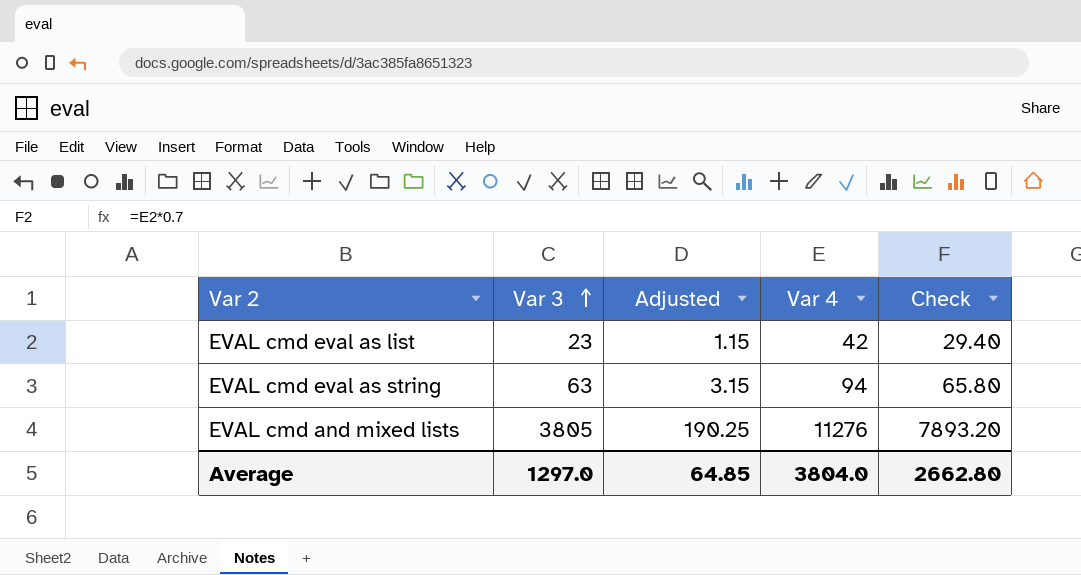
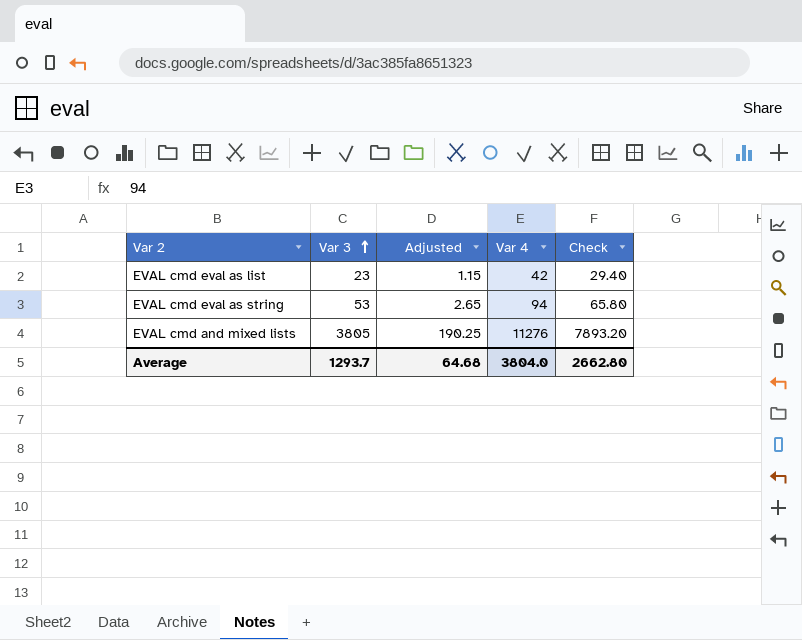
EVAL cmd eval as string | Var 3: 63 -> 53
EVAL cmd eval as string | Adjusted: 3.15 -> 2.65
Average | Var 3: 1297.0 -> 1293.7
Average | Adjusted: 64.85 -> 64.68

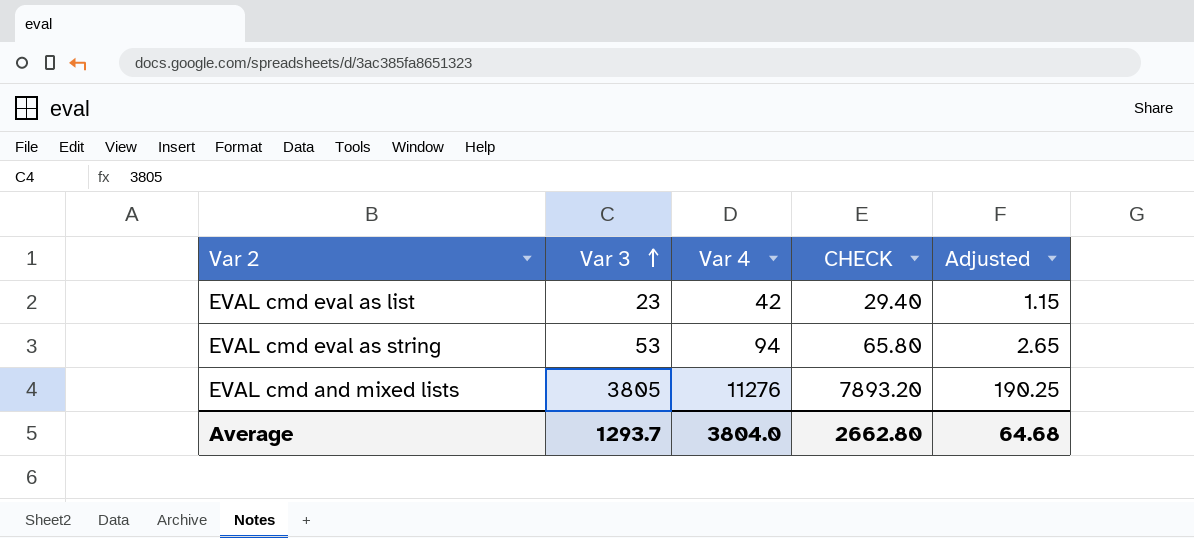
column name: Check -> CHECK
column Adjusted | position: 3 -> 5

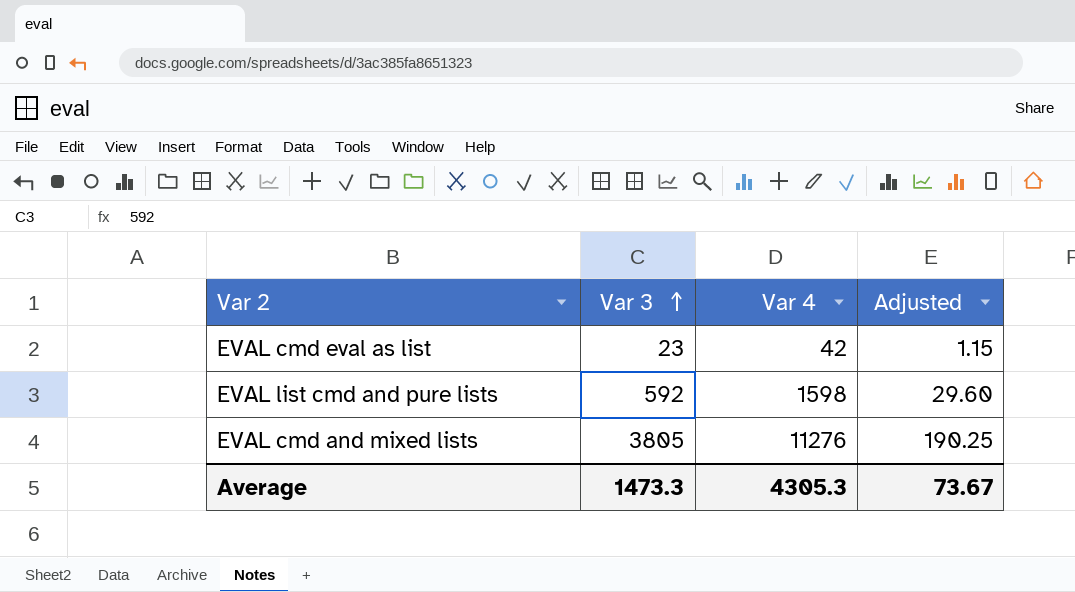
column CHECK | formula: [Var 4] * 0.7 -> none
row EVAL cmd eval as string: 53 | 94 | 65.80 | 2.65 -> none
row EVAL list cmd and pure lists: none -> 592 | 1598 | 29.60
Average | Var 3: 1293.7 -> 1473.3
Average | Var 4: 3804.0 -> 4305.3
Average | Adjusted: 64.68 -> 73.67

